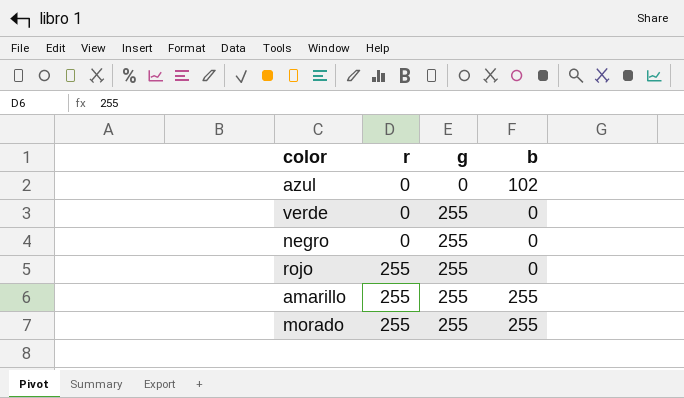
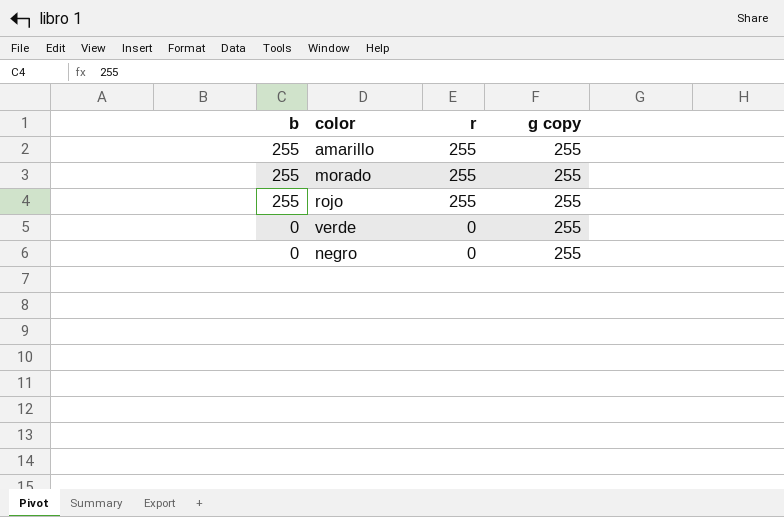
row order: r ascending -> b descending
column b | position: 4 -> 1
column name: g -> g copy
row azul: 0 | 0 | 102 -> none
rojo | b: 0 -> 255

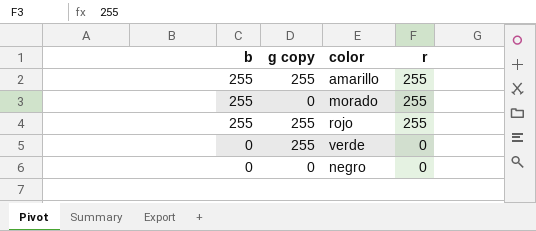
column g copy | position: 4 -> 2
morado | g copy: 255 -> 0
negro | g copy: 255 -> 0

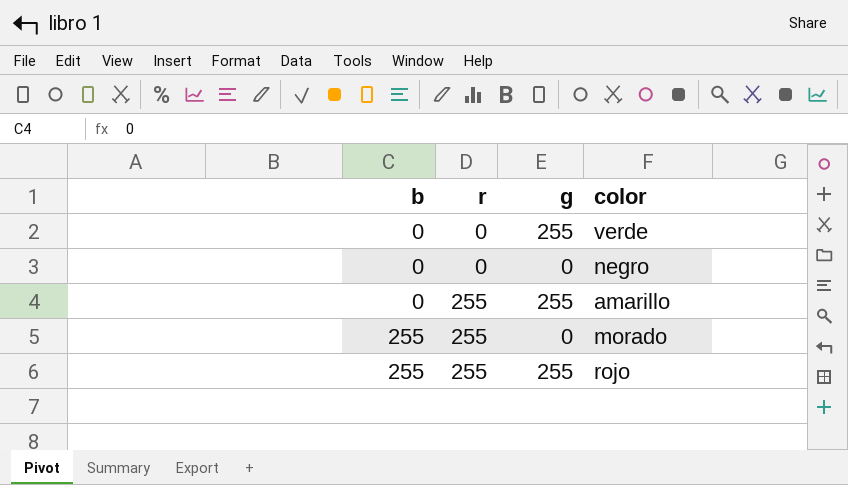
row order: b descending -> b ascending
column r | position: 4 -> 2
column name: g copy -> g
amarillo | b: 255 -> 0

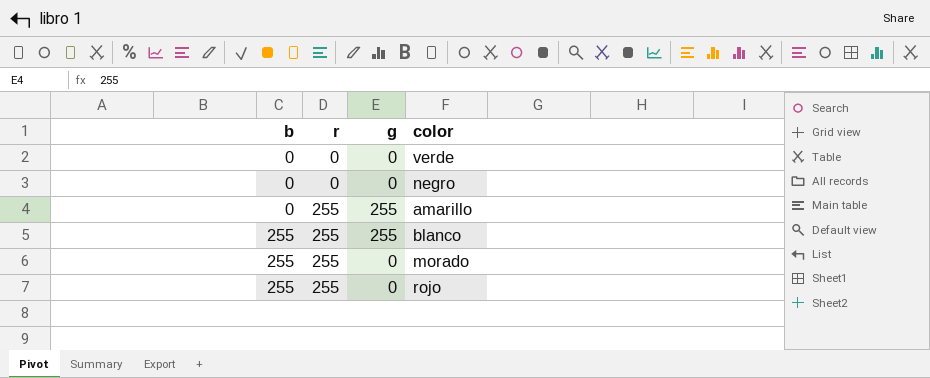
verde | g: 255 -> 0
row blanco: none -> 255 | 255 | 255
rojo | g: 255 -> 0

